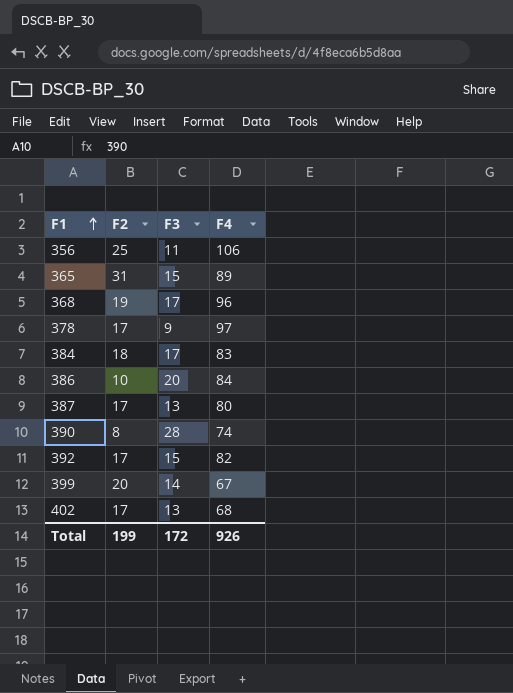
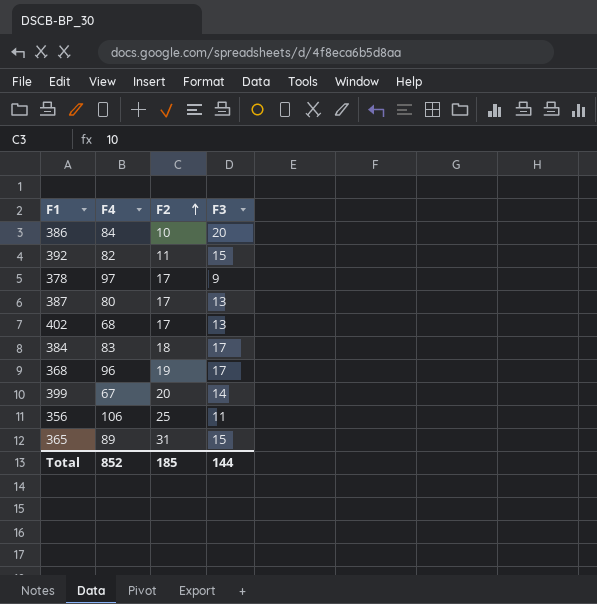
row order: F1 ascending -> F2 ascending
column F4 | position: 4 -> 2
row 390: 8 | 28 | 74 -> none
392 | F2: 17 -> 11
Total | F4: 926 -> 852
Total | F2: 199 -> 185
Total | F3: 172 -> 144

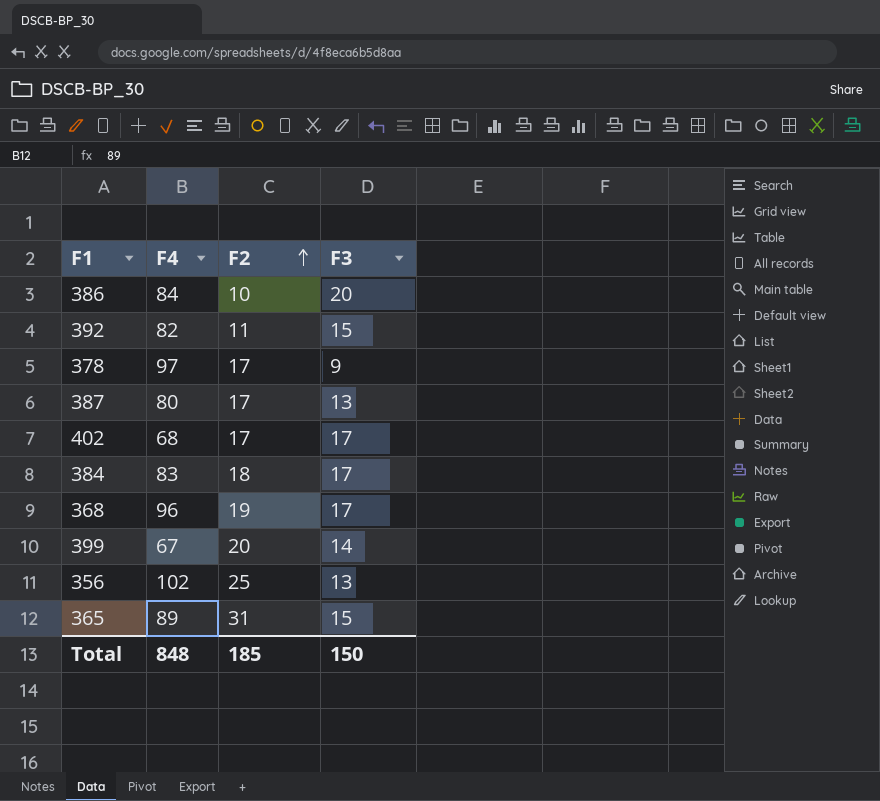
402 | F3: 13 -> 17
356 | F4: 106 -> 102
356 | F3: 11 -> 13
Total | F4: 852 -> 848
Total | F3: 144 -> 150

